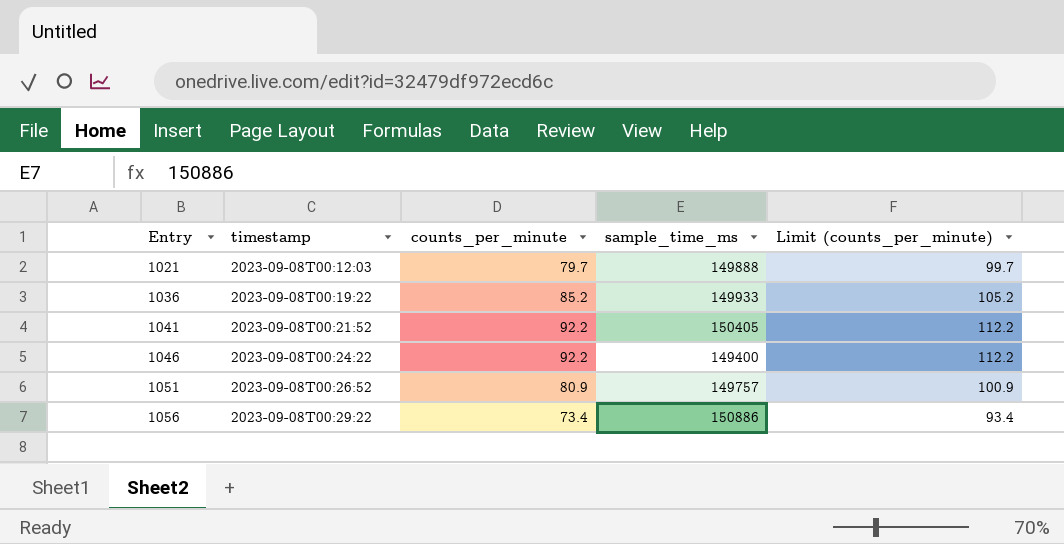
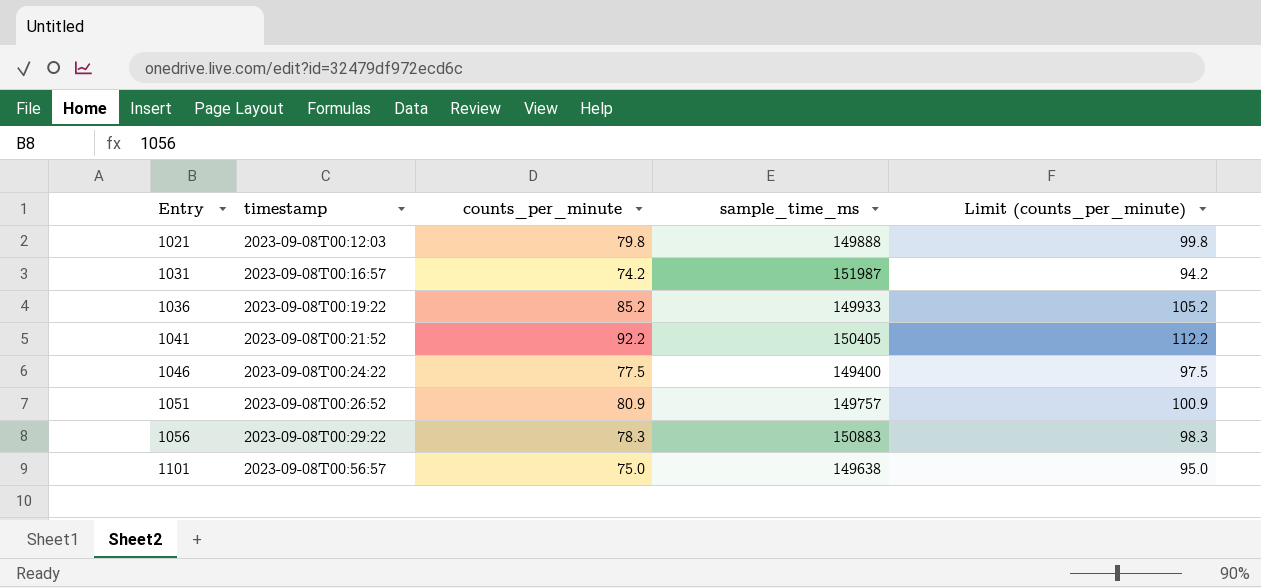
1021 | counts_per_minute: 79.7 -> 79.8
1021 | Limit (counts_per_minute): 99.7 -> 99.8
row 1031: none -> 2023-09-08T00:16:57 | 74.2 | 151987 | 94.2
1046 | counts_per_minute: 92.2 -> 77.5
1046 | Limit (counts_per_minute): 112.2 -> 97.5
1056 | counts_per_minute: 73.4 -> 78.3
1056 | sample_time_ms: 150886 -> 150883
1056 | Limit (counts_per_minute): 93.4 -> 98.3
row 1101: none -> 2023-09-08T00:56:57 | 75.0 | 149638 | 95.0

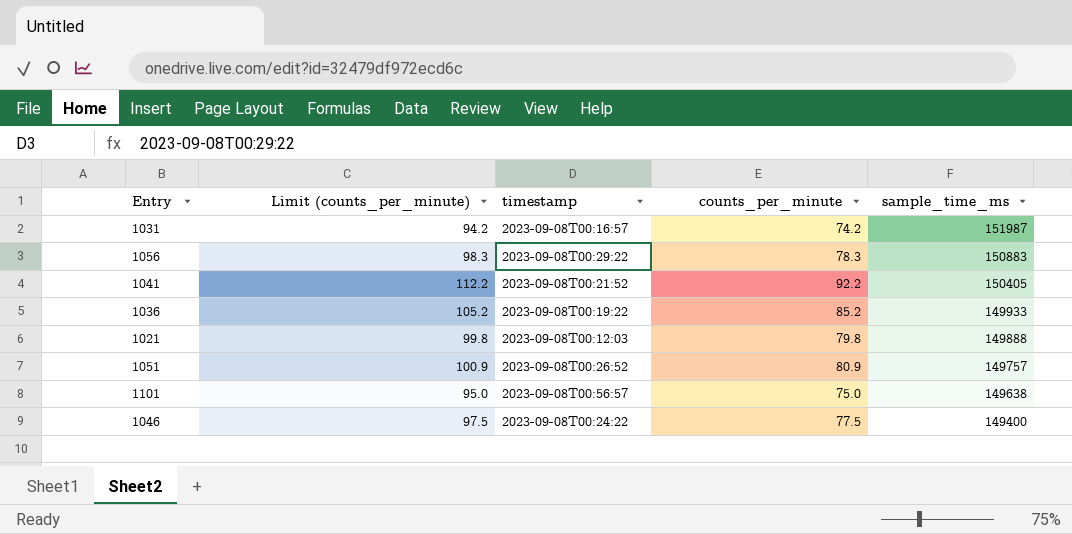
row order: Entry ascending -> sample_time_ms descending
column Limit (counts_per_minute) | position: 5 -> 2

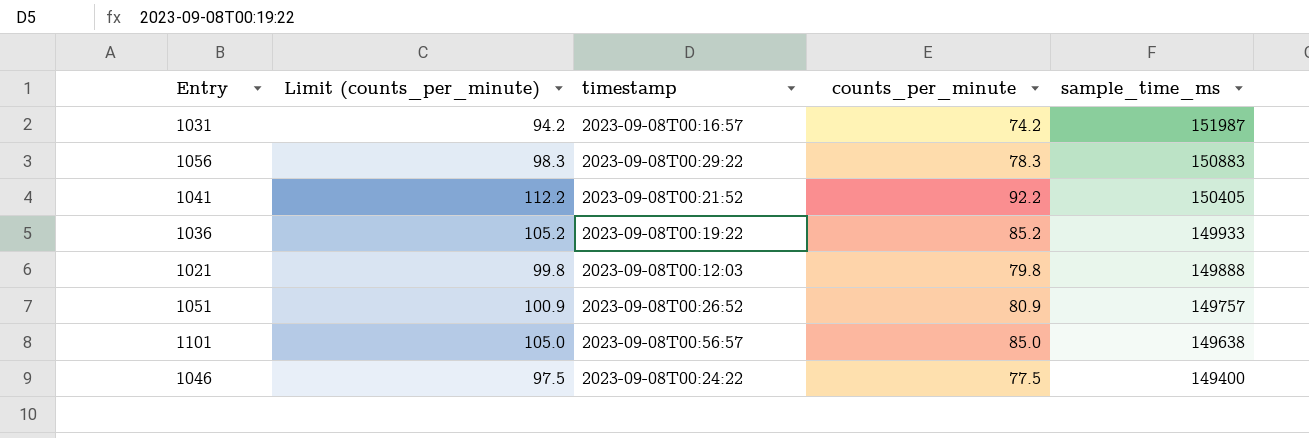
1101 | Limit (counts_per_minute): 95.0 -> 105.0
1101 | counts_per_minute: 75.0 -> 85.0

